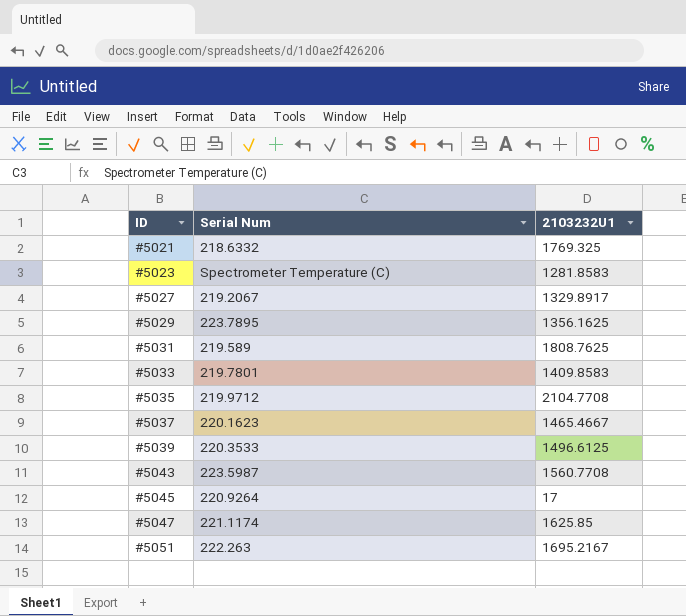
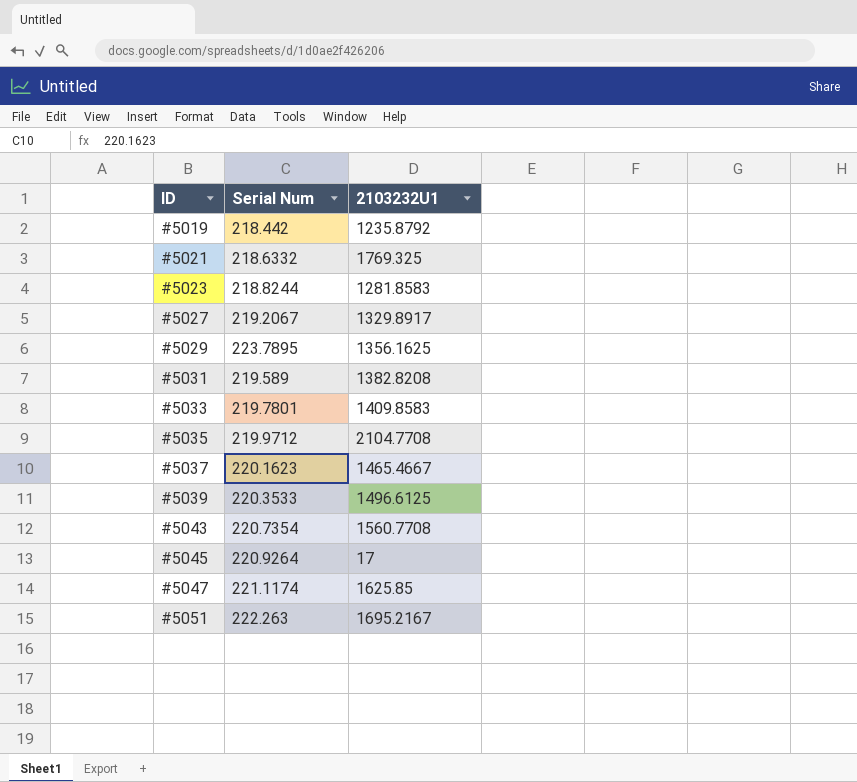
row #5019: none -> 218.442 | 1235.8792
#5023 | Serial Num: Spectrometer Temperature (C) -> 218.8244
#5031 | 2103232U1: 1808.7625 -> 1382.8208
#5043 | Serial Num: 223.5987 -> 220.7354

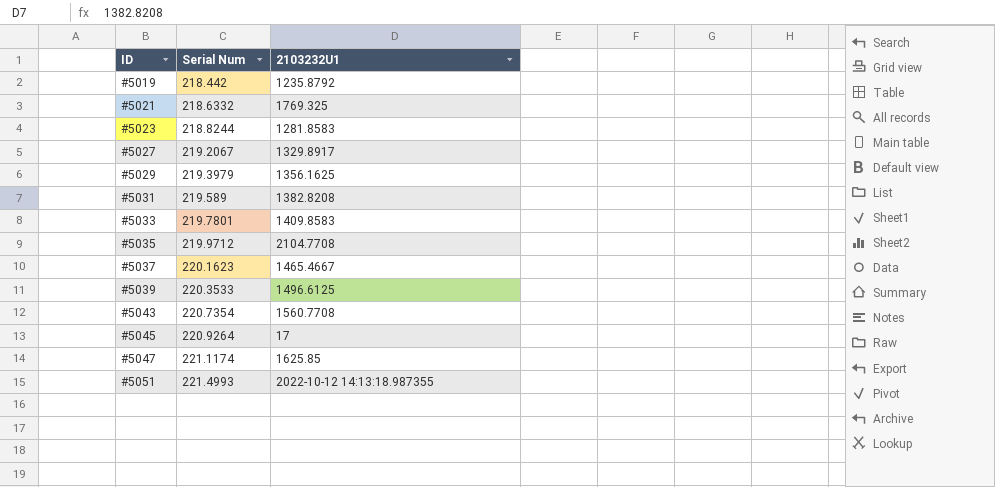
#5029 | Serial Num: 223.7895 -> 219.3979
#5051 | Serial Num: 222.263 -> 221.4993
#5051 | 2103232U1: 1695.2167 -> 2022-10-12 14:13:18.987355

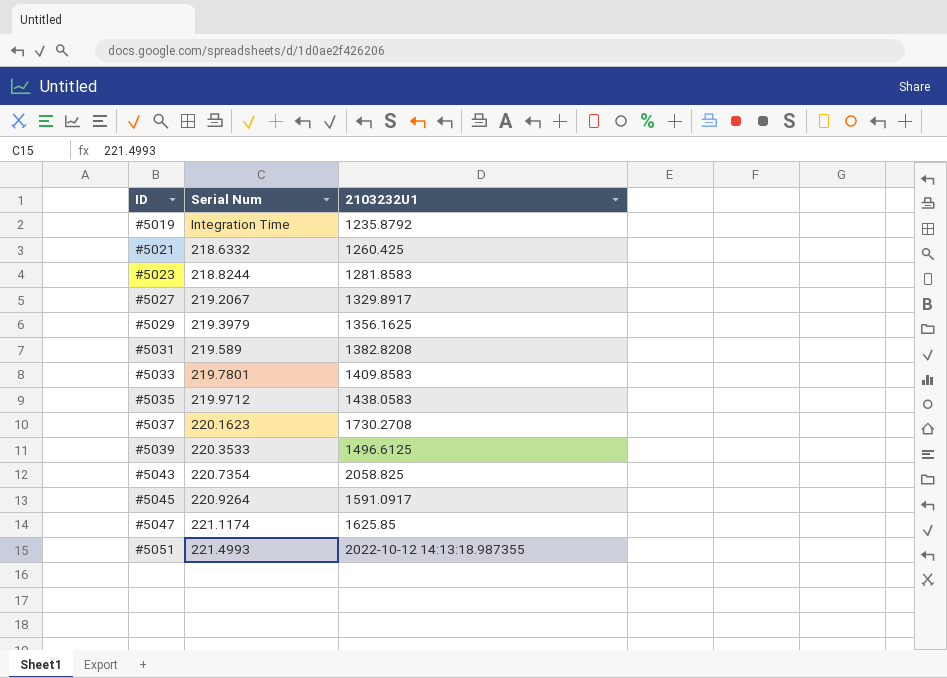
#5019 | Serial Num: 218.442 -> Integration Time
#5021 | 2103232U1: 1769.325 -> 1260.425
#5035 | 2103232U1: 2104.7708 -> 1438.0583
#5037 | 2103232U1: 1465.4667 -> 1730.2708
#5043 | 2103232U1: 1560.7708 -> 2058.825
#5045 | 2103232U1: 17 -> 1591.0917

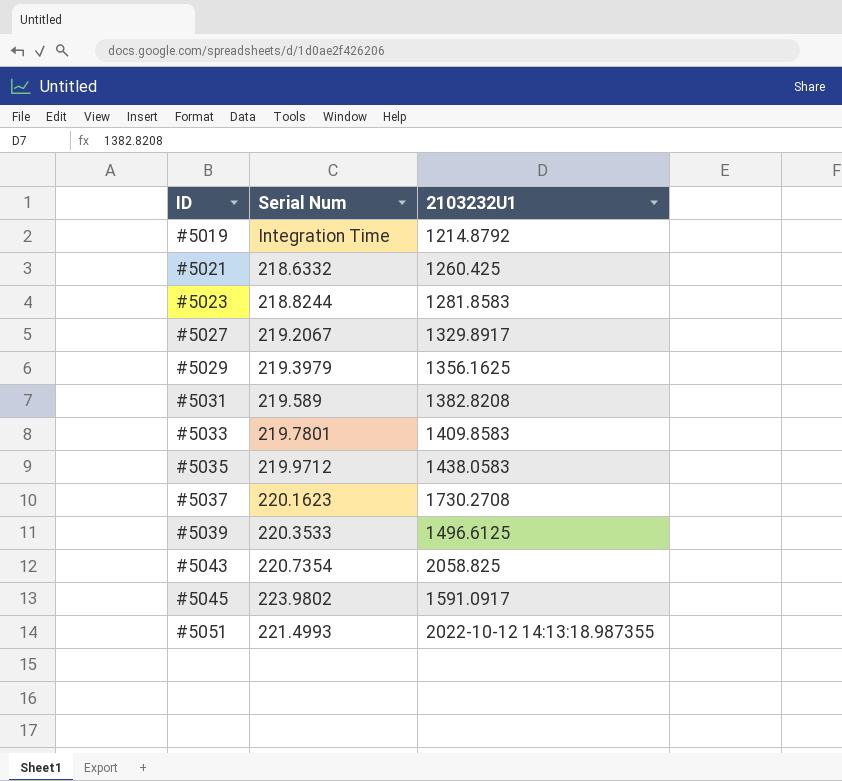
row #5047: 221.1174 | 1625.85 -> none
#5019 | 2103232U1: 1235.8792 -> 1214.8792
#5045 | Serial Num: 220.9264 -> 223.9802

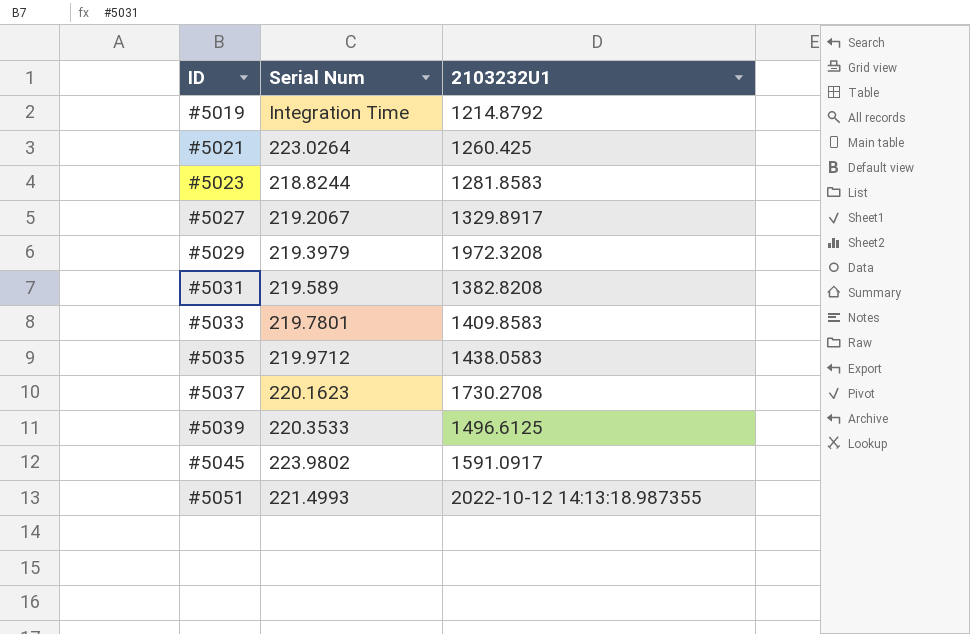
row #5043: 220.7354 | 2058.825 -> none
#5021 | Serial Num: 218.6332 -> 223.0264
#5029 | 2103232U1: 1356.1625 -> 1972.3208

